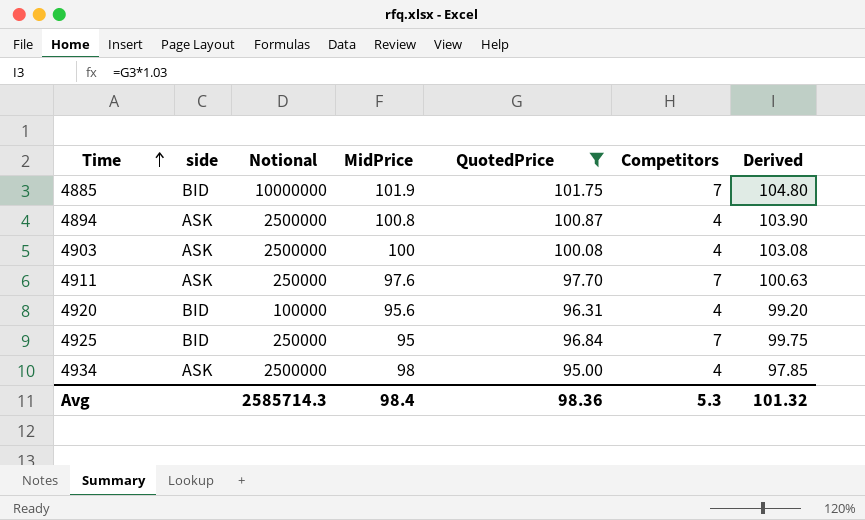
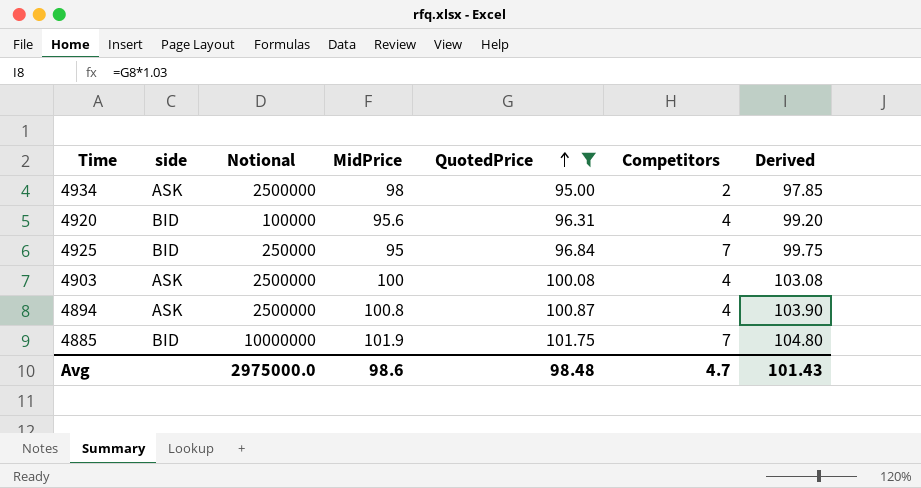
row order: Time ascending -> QuotedPrice ascending
row 4911: ASK | 250000 | 97.6 | 97.70 | 7 | 100.63 -> none
4934 | Competitors: 4 -> 2
Avg | Notional: 2585714.3 -> 2975000.0
Avg | MidPrice: 98.4 -> 98.6
Avg | QuotedPrice: 98.36 -> 98.48
Avg | Competitors: 5.3 -> 4.7
Avg | Derived: 101.32 -> 101.43

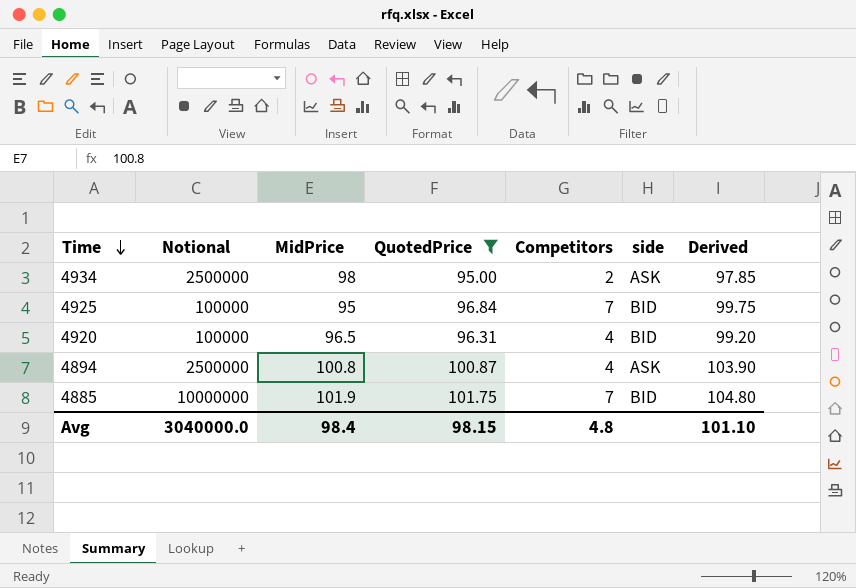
row order: QuotedPrice ascending -> Time descending
column side | position: 2 -> 6
row 4903: ASK | 2500000 | 100 | 100.08 | 4 | 103.08 -> none
4925 | Notional: 250000 -> 100000
4920 | MidPrice: 95.6 -> 96.5
Avg | Notional: 2975000.0 -> 3040000.0
Avg | MidPrice: 98.6 -> 98.4
Avg | QuotedPrice: 98.48 -> 98.15
Avg | Competitors: 4.7 -> 4.8
Avg | Derived: 101.43 -> 101.10

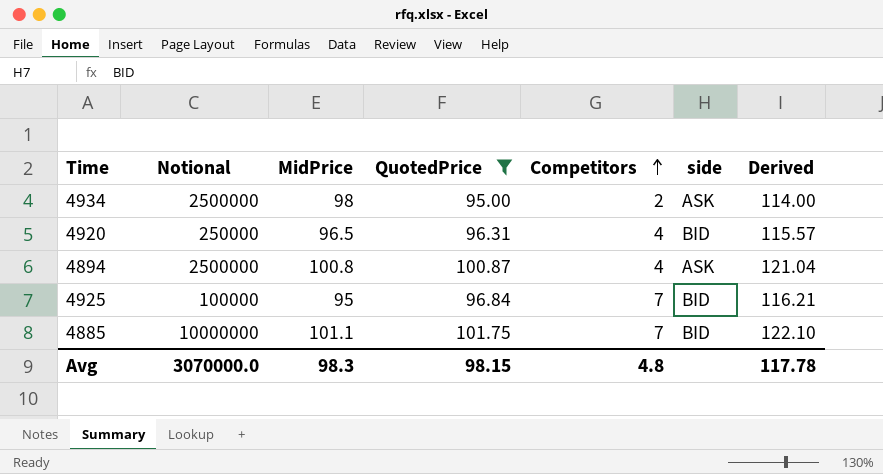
row order: Time descending -> Competitors ascending
column Derived | formula: [QuotedPrice] * 1.03 -> [QuotedPrice] * 1.2
4920 | Notional: 100000 -> 250000
4885 | MidPrice: 101.9 -> 101.1
Avg | Notional: 3040000.0 -> 3070000.0
Avg | MidPrice: 98.4 -> 98.3
Avg | Derived: 101.10 -> 117.78

